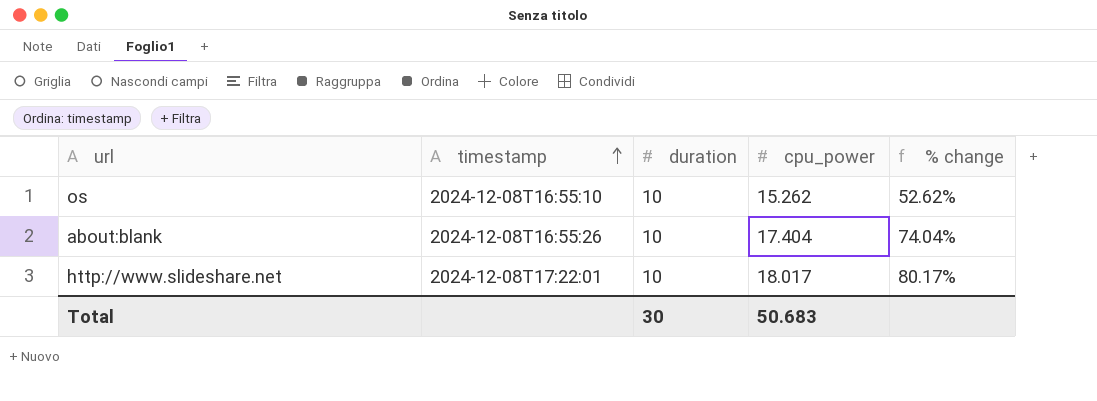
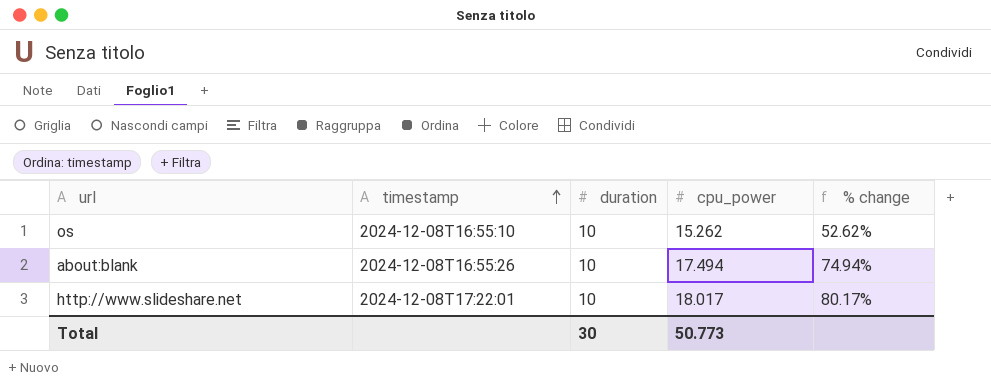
about:blank | cpu_power: 17.404 -> 17.494
about:blank | % change: 74.04% -> 74.94%
Total | cpu_power: 50.683 -> 50.773

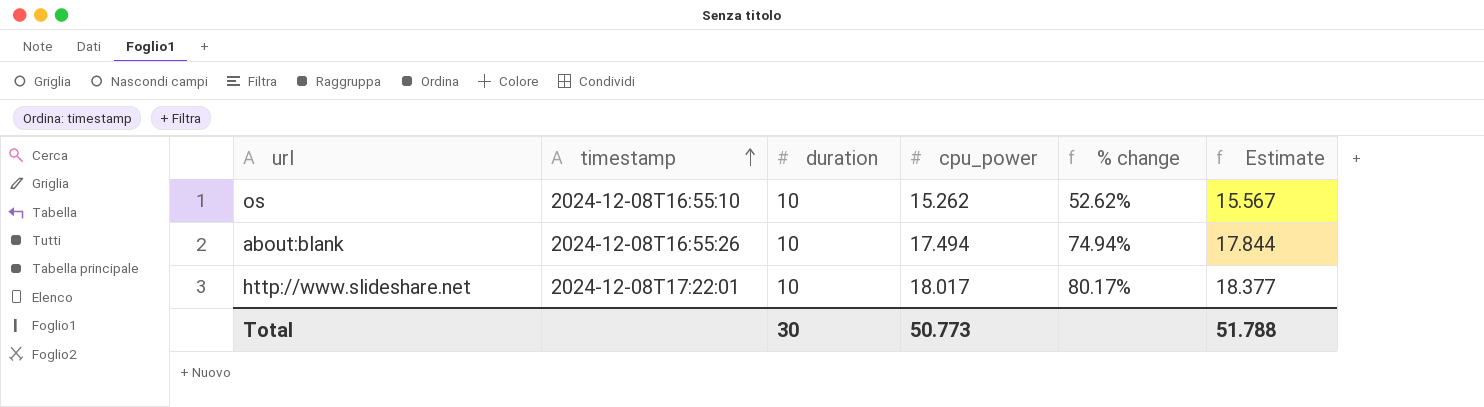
column Estimate | formula: none -> [cpu_power] * 1.02

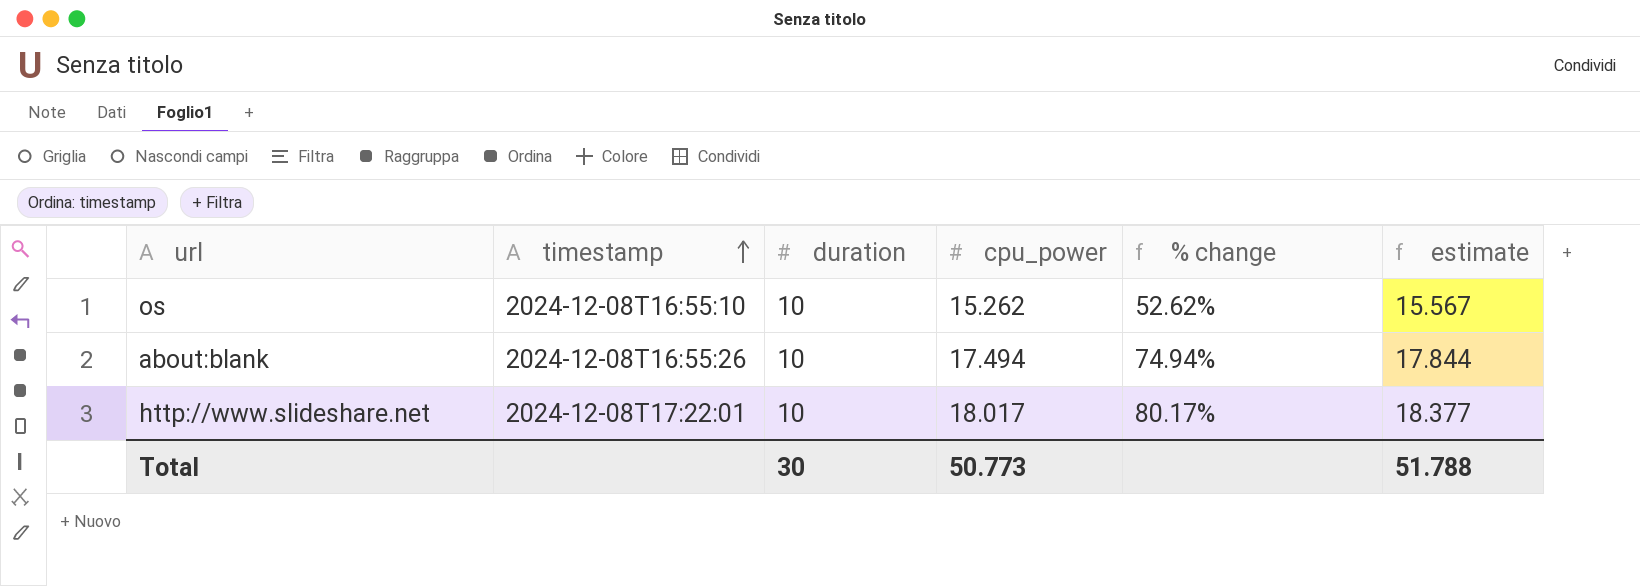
column name: Estimate -> estimate

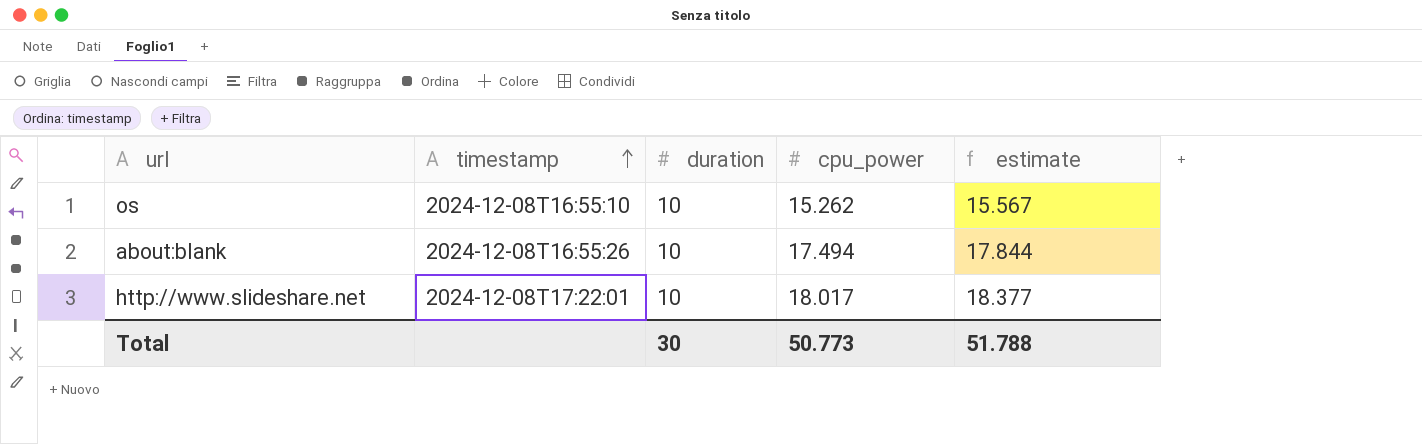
column % change | formula: ([cpu_power] - [duration]) / [duration] -> none

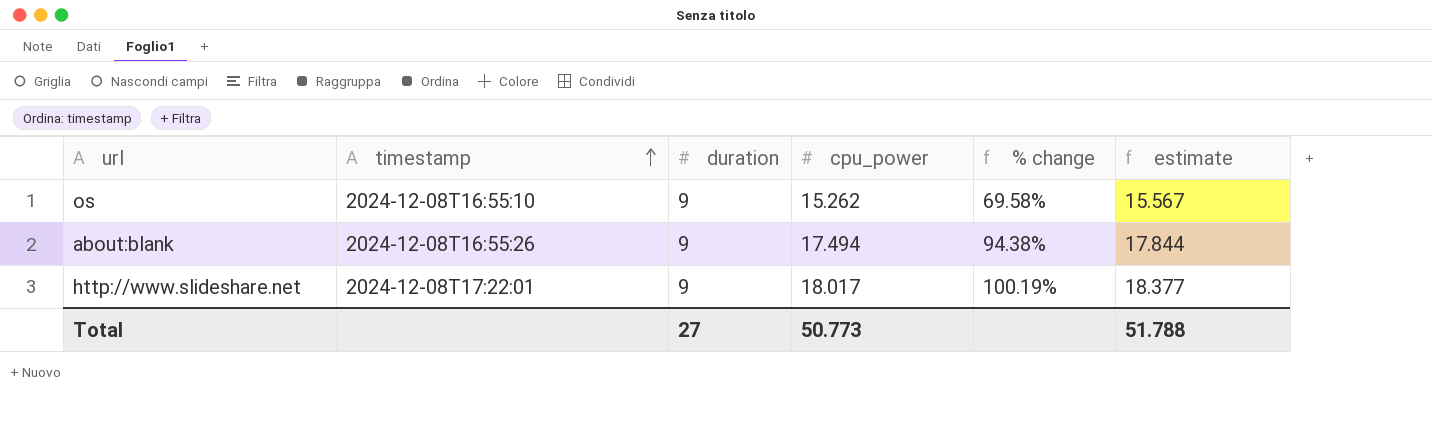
column % change | formula: none -> ([cpu_power] - [duration]) / [duration]
os | duration: 10 -> 9
about:blank | duration: 10 -> 9
http://www.slideshare.net | duration: 10 -> 9
Total | duration: 30 -> 27

